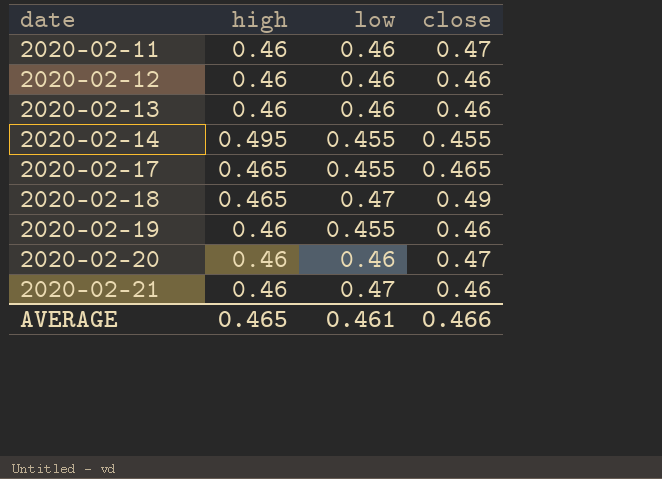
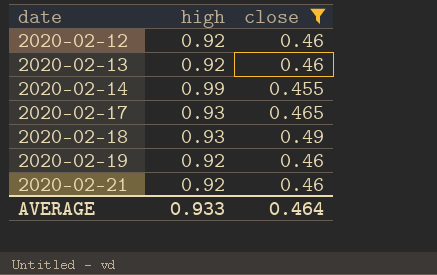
filter: none -> close != 0.47
column low | position: 3 -> none
2020-02-12 | high: 0.46 -> 0.92
2020-02-13 | high: 0.46 -> 0.92
2020-02-14 | high: 0.495 -> 0.99
2020-02-17 | high: 0.465 -> 0.93
2020-02-18 | high: 0.465 -> 0.93
2020-02-19 | high: 0.46 -> 0.92
2020-02-21 | high: 0.46 -> 0.92
AVERAGE | high: 0.465 -> 0.933
AVERAGE | close: 0.466 -> 0.464

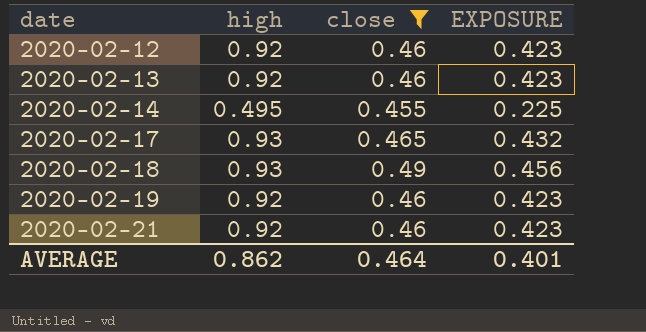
column EXPOSURE | formula: none -> [high] * [close]
2020-02-14 | high: 0.99 -> 0.495
AVERAGE | high: 0.933 -> 0.862

